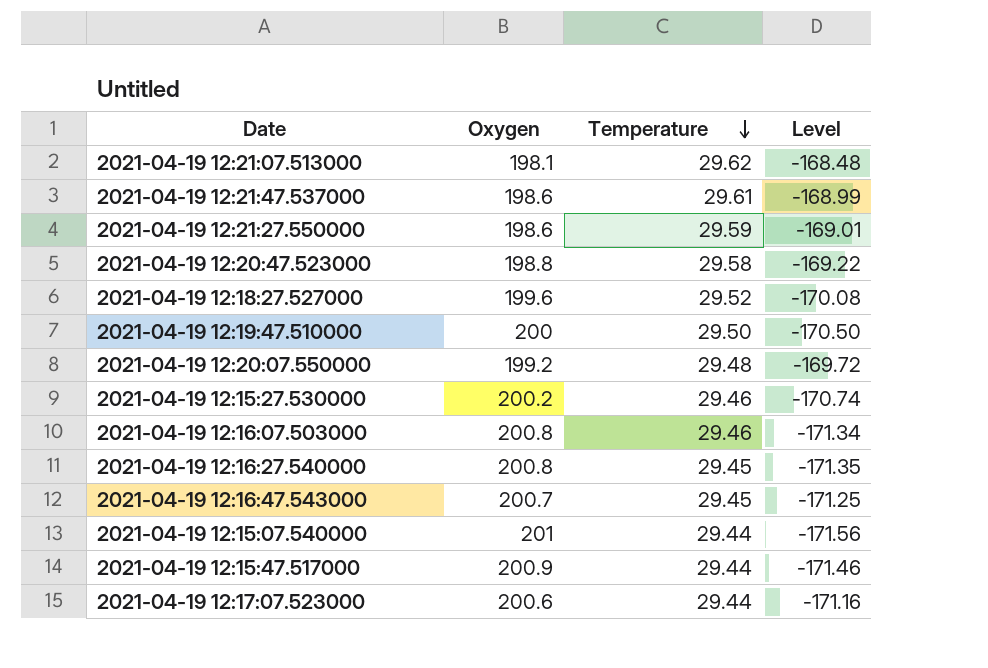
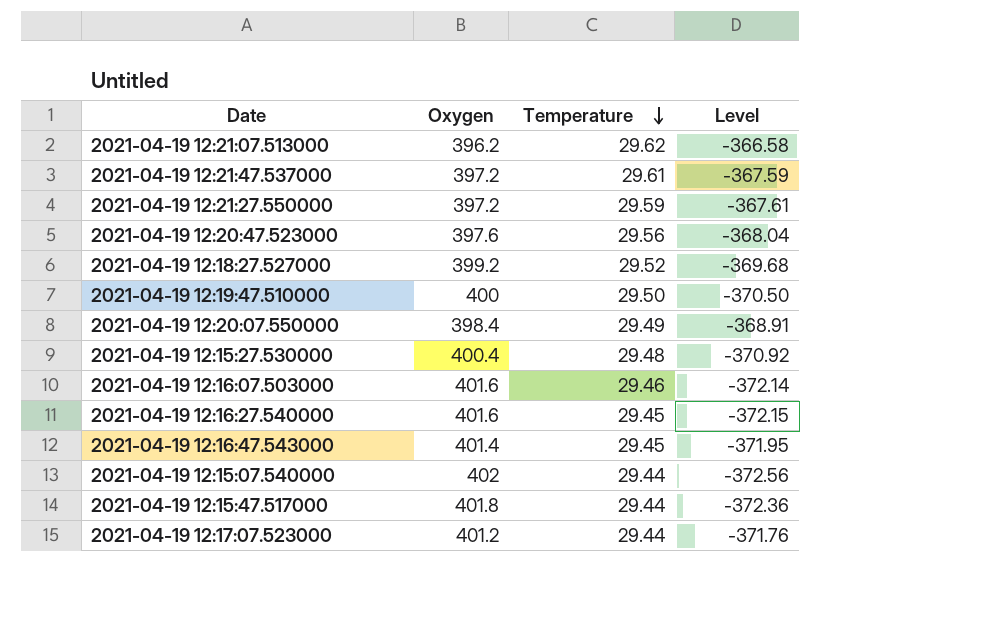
2021-04-19 12:21:07.513000 | Oxygen: 198.1 -> 396.2
2021-04-19 12:21:07.513000 | Level: -168.48 -> -366.58
2021-04-19 12:21:47.537000 | Oxygen: 198.6 -> 397.2
2021-04-19 12:21:47.537000 | Level: -168.99 -> -367.59
2021-04-19 12:21:27.550000 | Oxygen: 198.6 -> 397.2
2021-04-19 12:21:27.550000 | Level: -169.01 -> -367.61
2021-04-19 12:20:47.523000 | Oxygen: 198.8 -> 397.6
2021-04-19 12:20:47.523000 | Temperature: 29.58 -> 29.56
2021-04-19 12:20:47.523000 | Level: -169.22 -> -368.04
2021-04-19 12:18:27.527000 | Oxygen: 199.6 -> 399.2
2021-04-19 12:18:27.527000 | Level: -170.08 -> -369.68
2021-04-19 12:19:47.510000 | Oxygen: 200 -> 400
2021-04-19 12:19:47.510000 | Level: -170.50 -> -370.50
2021-04-19 12:20:07.550000 | Oxygen: 199.2 -> 398.4
2021-04-19 12:20:07.550000 | Temperature: 29.48 -> 29.49
2021-04-19 12:20:07.550000 | Level: -169.72 -> -368.91
2021-04-19 12:15:27.530000 | Oxygen: 200.2 -> 400.4
2021-04-19 12:15:27.530000 | Temperature: 29.46 -> 29.48
2021-04-19 12:15:27.530000 | Level: -170.74 -> -370.92
2021-04-19 12:16:07.503000 | Oxygen: 200.8 -> 401.6
2021-04-19 12:16:07.503000 | Level: -171.34 -> -372.14
2021-04-19 12:16:27.540000 | Oxygen: 200.8 -> 401.6
2021-04-19 12:16:27.540000 | Level: -171.35 -> -372.15
2021-04-19 12:16:47.543000 | Oxygen: 200.7 -> 401.4
2021-04-19 12:16:47.543000 | Level: -171.25 -> -371.95
2021-04-19 12:15:07.540000 | Oxygen: 201 -> 402
2021-04-19 12:15:07.540000 | Level: -171.56 -> -372.56
2021-04-19 12:15:47.517000 | Oxygen: 200.9 -> 401.8
2021-04-19 12:15:47.517000 | Level: -171.46 -> -372.36
2021-04-19 12:17:07.523000 | Oxygen: 200.6 -> 401.2
2021-04-19 12:17:07.523000 | Level: -171.16 -> -371.76

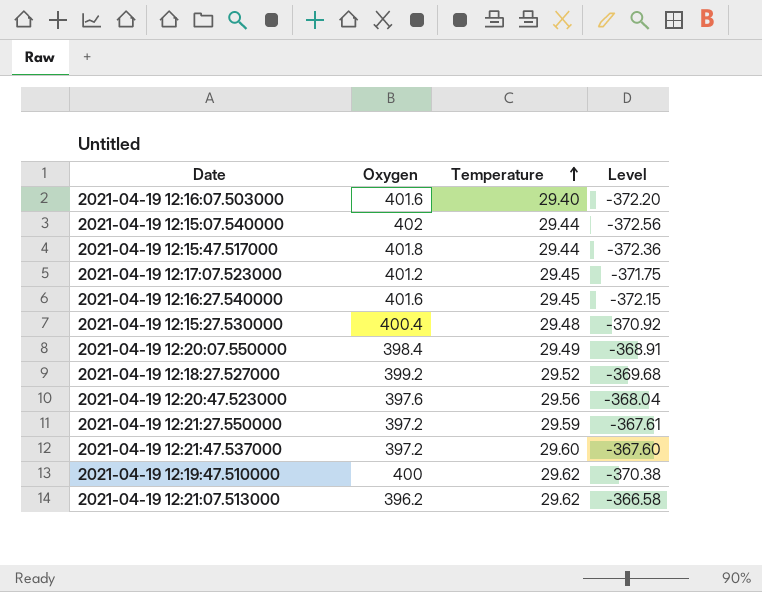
row order: Temperature descending -> Temperature ascending
row 2021-04-19 12:16:47.543000: 401.4 | 29.45 | -371.95 -> none
2021-04-19 12:16:07.503000 | Temperature: 29.46 -> 29.40
2021-04-19 12:16:07.503000 | Level: -372.14 -> -372.20
2021-04-19 12:17:07.523000 | Temperature: 29.44 -> 29.45
2021-04-19 12:17:07.523000 | Level: -371.76 -> -371.75
2021-04-19 12:21:47.537000 | Temperature: 29.61 -> 29.60
2021-04-19 12:21:47.537000 | Level: -367.59 -> -367.60
2021-04-19 12:19:47.510000 | Temperature: 29.50 -> 29.62
2021-04-19 12:19:47.510000 | Level: -370.50 -> -370.38

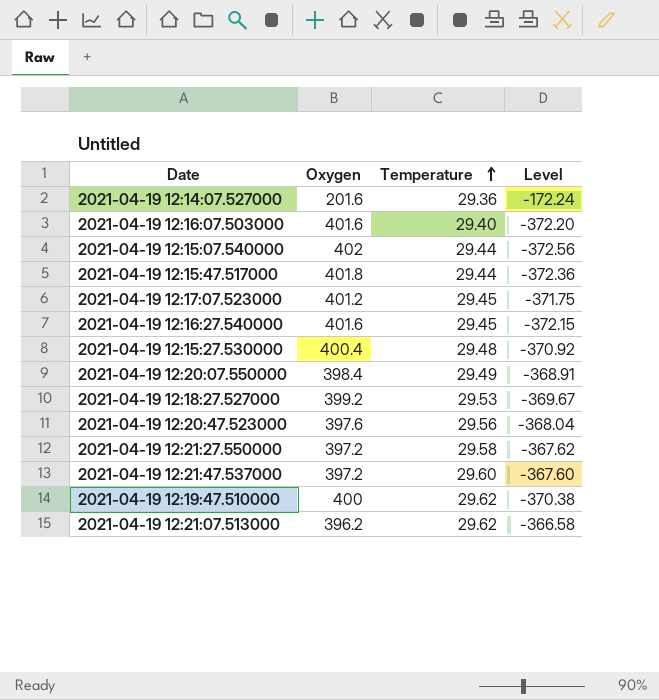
row 2021-04-19 12:14:07.527000: none -> 201.6 | 29.36 | -172.24
2021-04-19 12:18:27.527000 | Temperature: 29.52 -> 29.53
2021-04-19 12:18:27.527000 | Level: -369.68 -> -369.67
2021-04-19 12:21:27.550000 | Temperature: 29.59 -> 29.58
2021-04-19 12:21:27.550000 | Level: -367.61 -> -367.62

